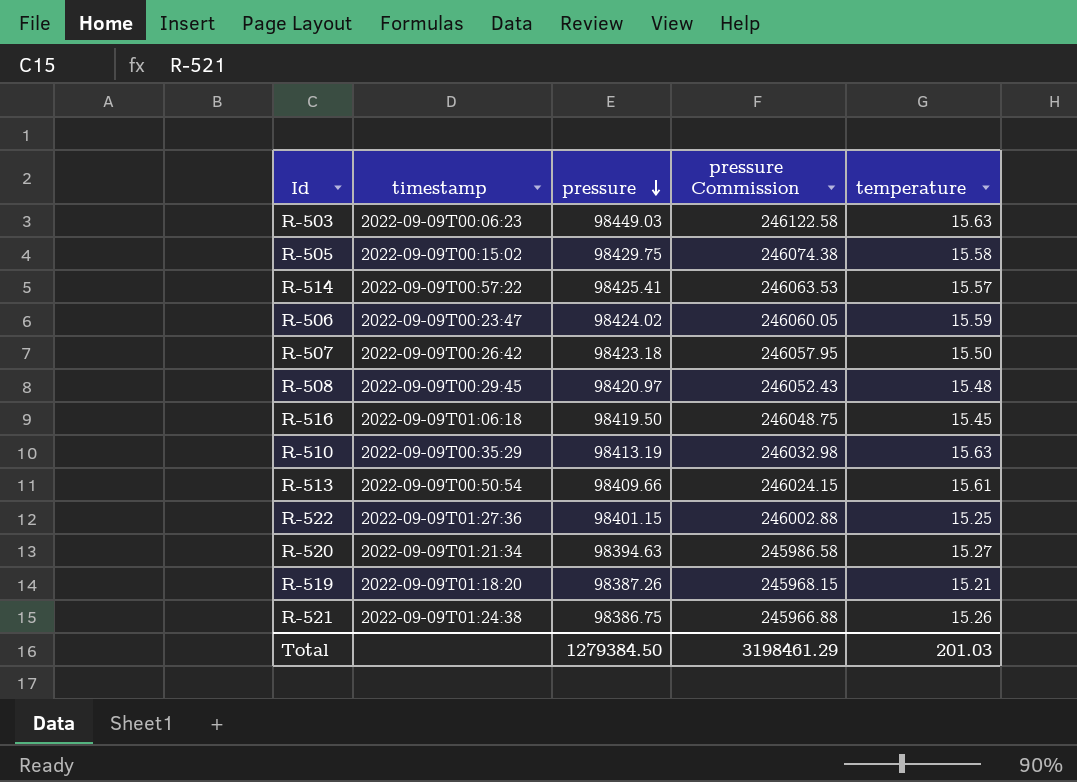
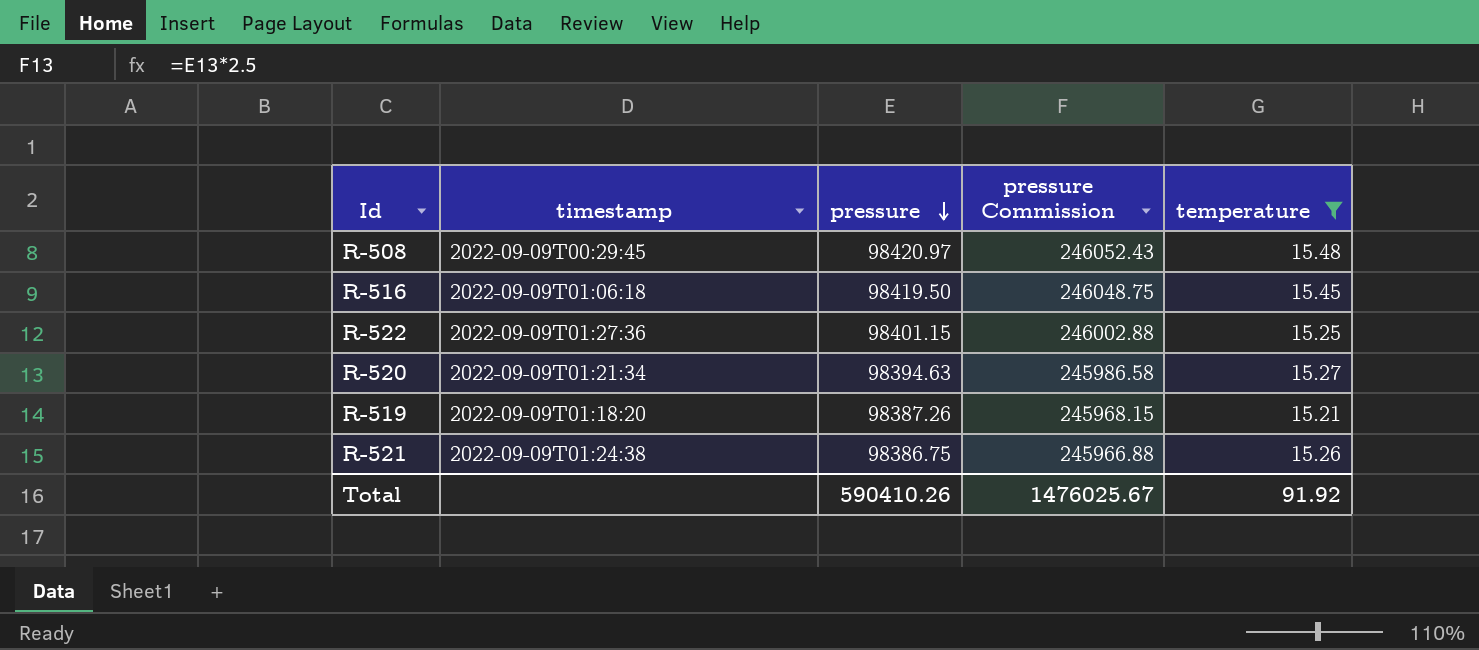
filter: none -> temperature <= 15.48
Total | pressure: 1279384.50 -> 590410.26
Total | pressure Commission: 3198461.29 -> 1476025.67
Total | temperature: 201.03 -> 91.92

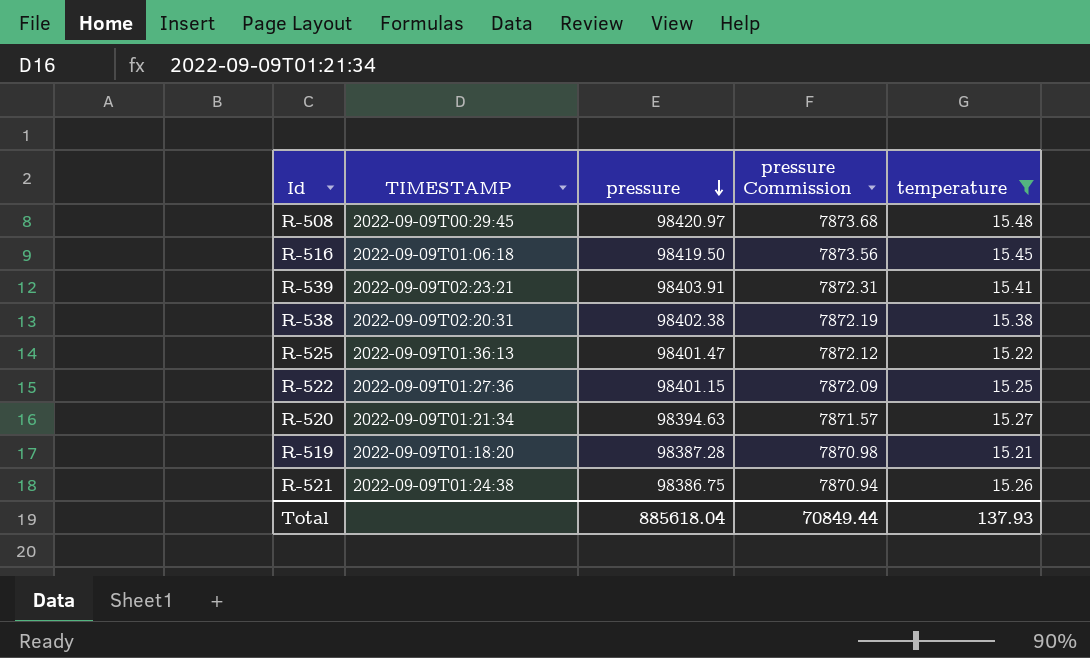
column name: timestamp -> TIMESTAMP
column pressure Commission | formula: [pressure] * 2.5 -> [pressure] * 0.08
row R-539: none -> 2022-09-09T02:23:21 | 98403.91 | 7872.31 | 15.41
row R-538: none -> 2022-09-09T02:20:31 | 98402.38 | 7872.19 | 15.38
row R-525: none -> 2022-09-09T01:36:13 | 98401.47 | 7872.12 | 15.22
R-519 | pressure: 98387.26 -> 98387.28
Total | pressure: 590410.26 -> 885618.04
Total | pressure Commission: 1476025.67 -> 70849.44
Total | temperature: 91.92 -> 137.93

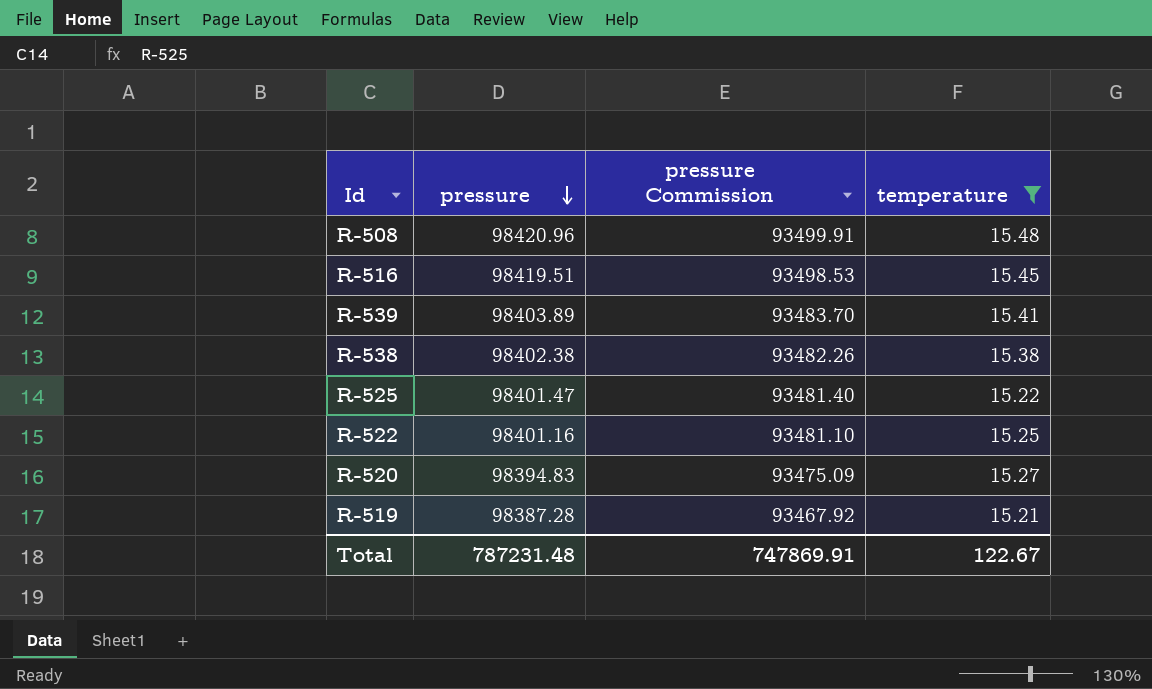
column TIMESTAMP | position: 2 -> none
column pressure Commission | formula: [pressure] * 0.08 -> [pressure] * 0.95
row R-521: 2022-09-09T01:24:38 | 98386.75 | 7870.94 | 15.26 -> none
R-508 | pressure: 98420.97 -> 98420.96
R-516 | pressure: 98419.50 -> 98419.51
R-539 | pressure: 98403.91 -> 98403.89
R-522 | pressure: 98401.15 -> 98401.16
R-520 | pressure: 98394.63 -> 98394.83
Total | pressure: 885618.04 -> 787231.48
Total | pressure Commission: 70849.44 -> 747869.91
Total | temperature: 137.93 -> 122.67

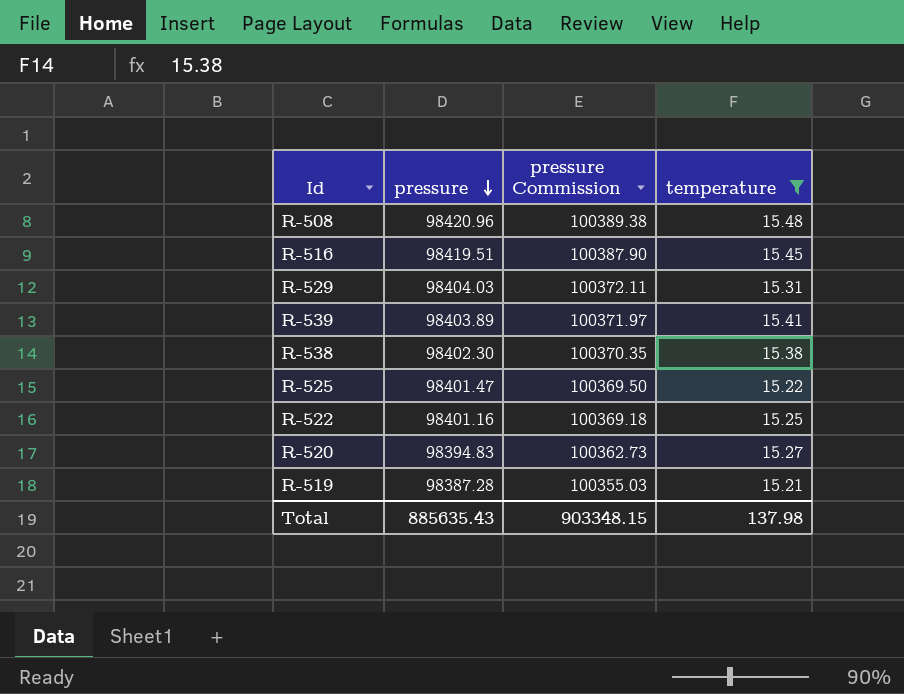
column pressure Commission | formula: [pressure] * 0.95 -> [pressure] * 1.02
row R-529: none -> 98404.03 | 100372.11 | 15.31
R-538 | pressure: 98402.38 -> 98402.30
Total | pressure: 787231.48 -> 885635.43
Total | pressure Commission: 747869.91 -> 903348.15
Total | temperature: 122.67 -> 137.98

